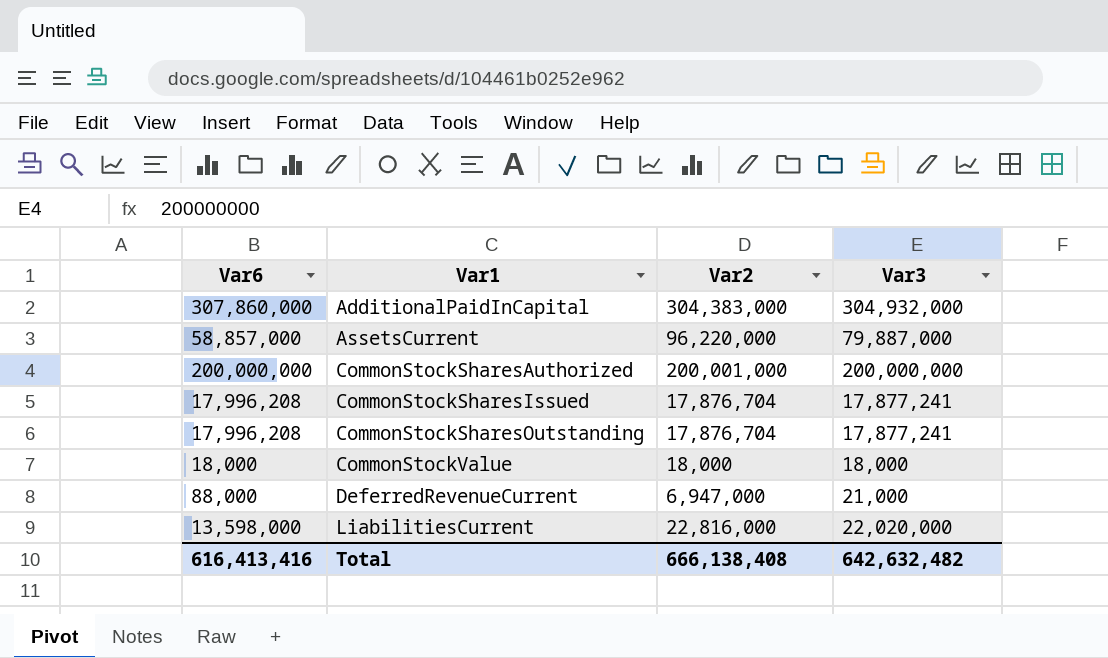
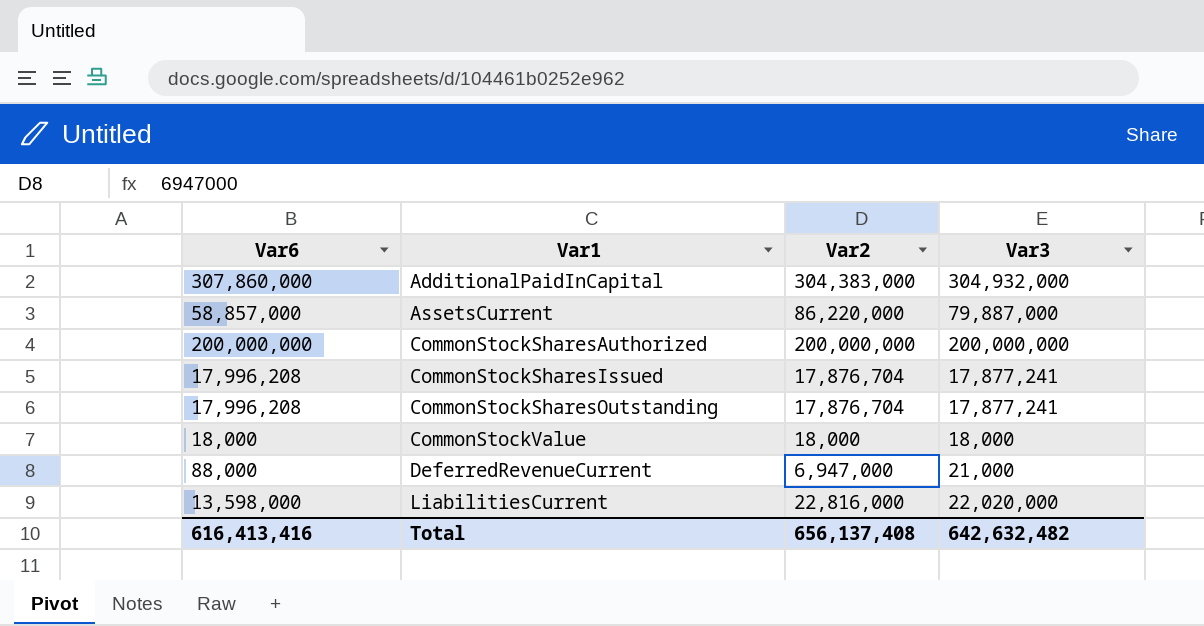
AssetsCurrent | Var2: 96,220,000 -> 86,220,000
CommonStockSharesAuthorized | Var2: 200,001,000 -> 200,000,000
Total | Var2: 666,138,408 -> 656,137,408

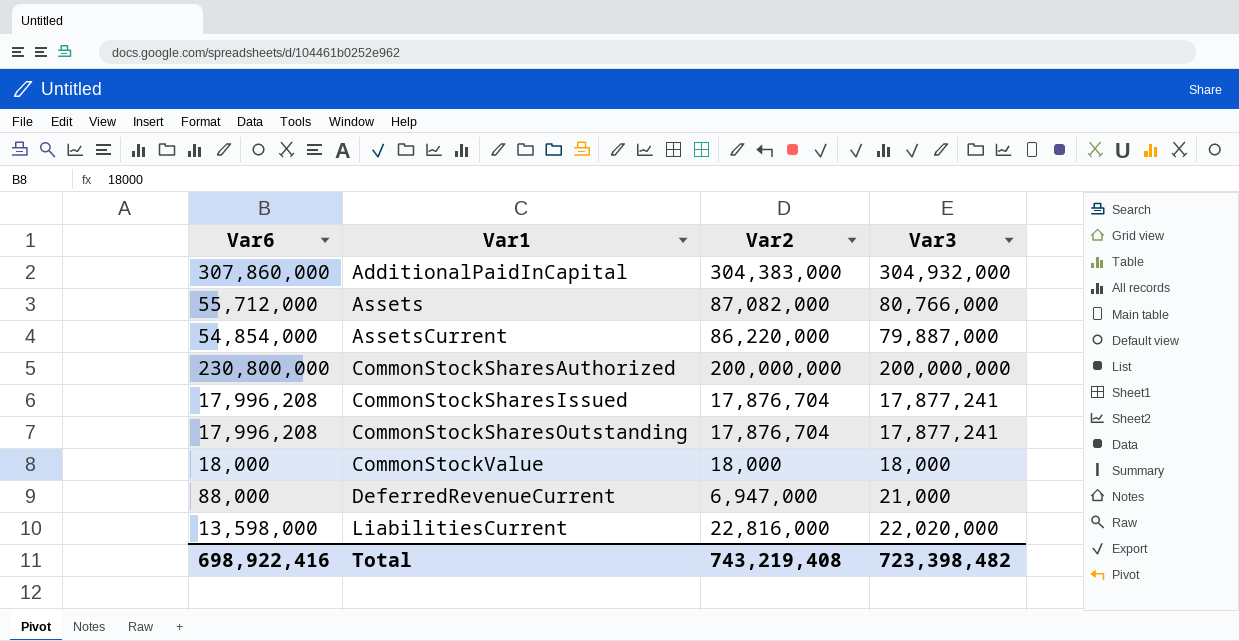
row Assets: none -> 55,712,000 | 87,082,000 | 80,766,000
AssetsCurrent | Var6: 58,857,000 -> 54,854,000
CommonStockSharesAuthorized | Var6: 200,000,000 -> 230,800,000
Total | Var6: 616,413,416 -> 698,922,416
Total | Var2: 656,137,408 -> 743,219,408
Total | Var3: 642,632,482 -> 723,398,482

